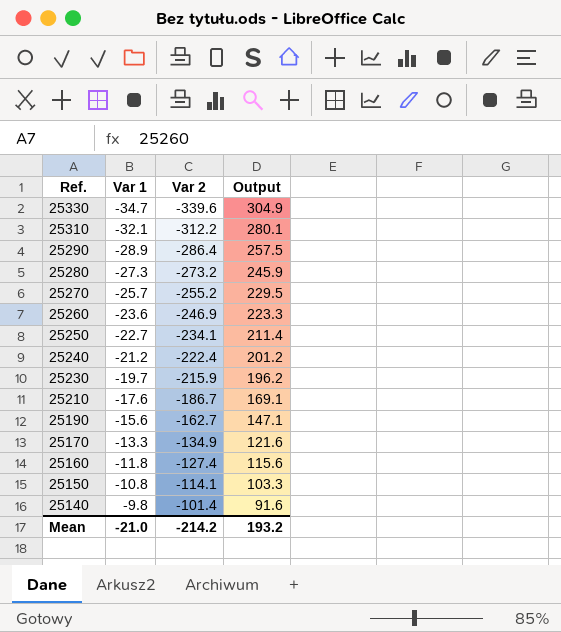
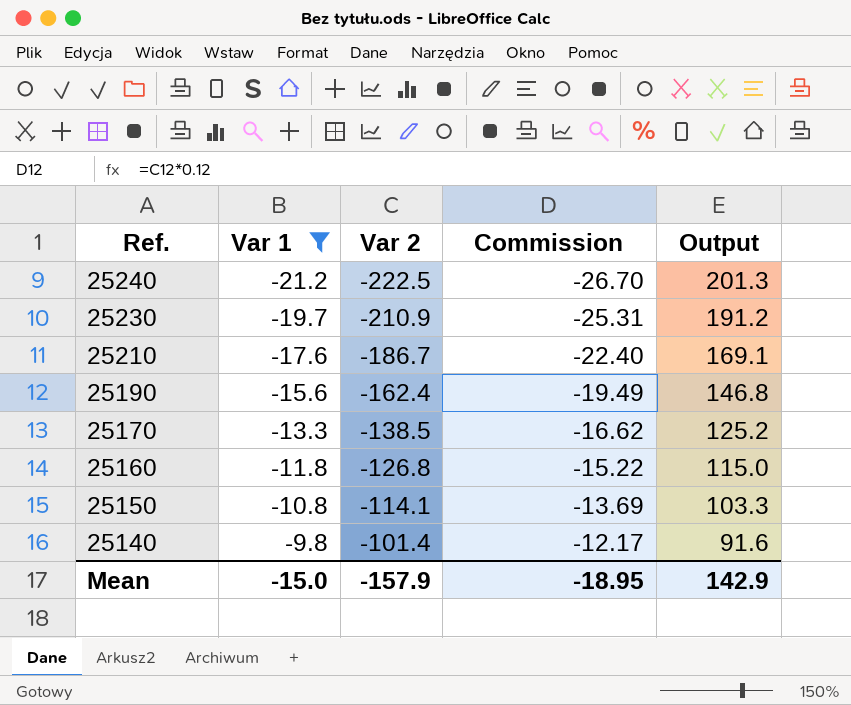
filter: none -> Var 1 >= -21.2
column Commission | formula: none -> [Var 2] * 0.12
25240 | Var 2: -222.4 -> -222.5
25240 | Output: 201.2 -> 201.3
25230 | Var 2: -215.9 -> -210.9
25230 | Output: 196.2 -> 191.2
25190 | Var 2: -162.7 -> -162.4
25190 | Output: 147.1 -> 146.8
25170 | Var 2: -134.9 -> -138.5
25170 | Output: 121.6 -> 125.2
25160 | Var 2: -127.4 -> -126.8
25160 | Output: 115.6 -> 115.0
Mean | Var 1: -21.0 -> -15.0
Mean | Var 2: -214.2 -> -157.9
Mean | Output: 193.2 -> 142.9

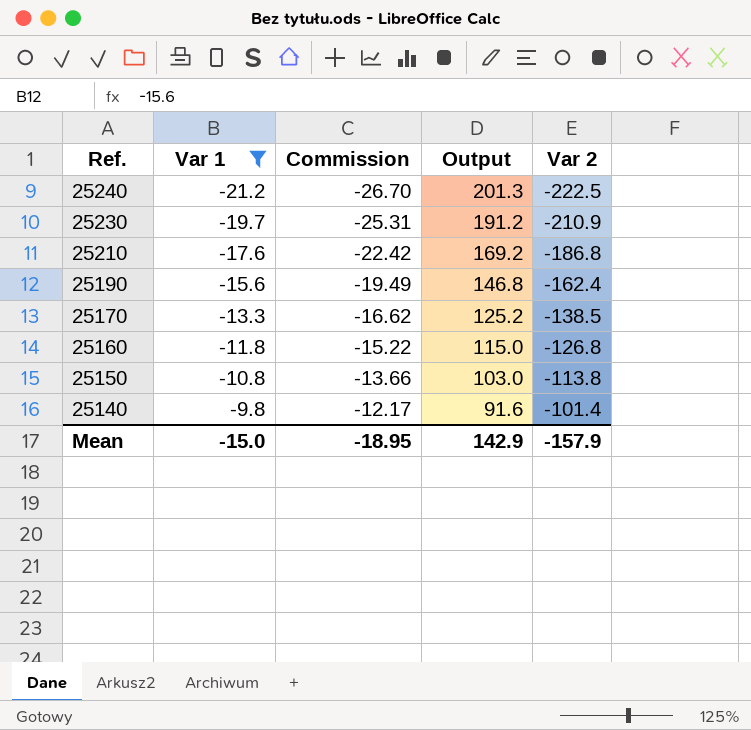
column Var 2 | position: 3 -> 5
25210 | Commission: -22.40 -> -22.42
25210 | Output: 169.1 -> 169.2
25210 | Var 2: -186.7 -> -186.8
25150 | Commission: -13.69 -> -13.66
25150 | Output: 103.3 -> 103.0
25150 | Var 2: -114.1 -> -113.8

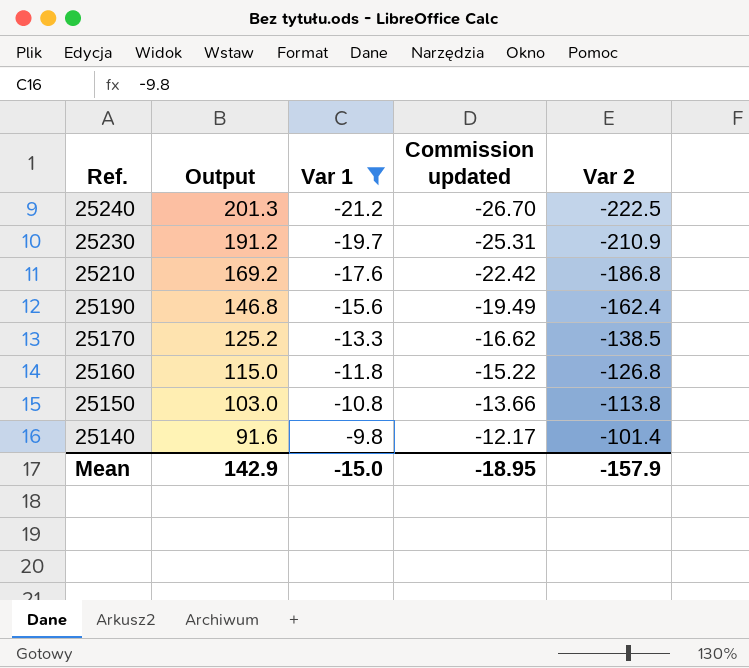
column Output | position: 4 -> 2
column name: Commission -> Commission updated

